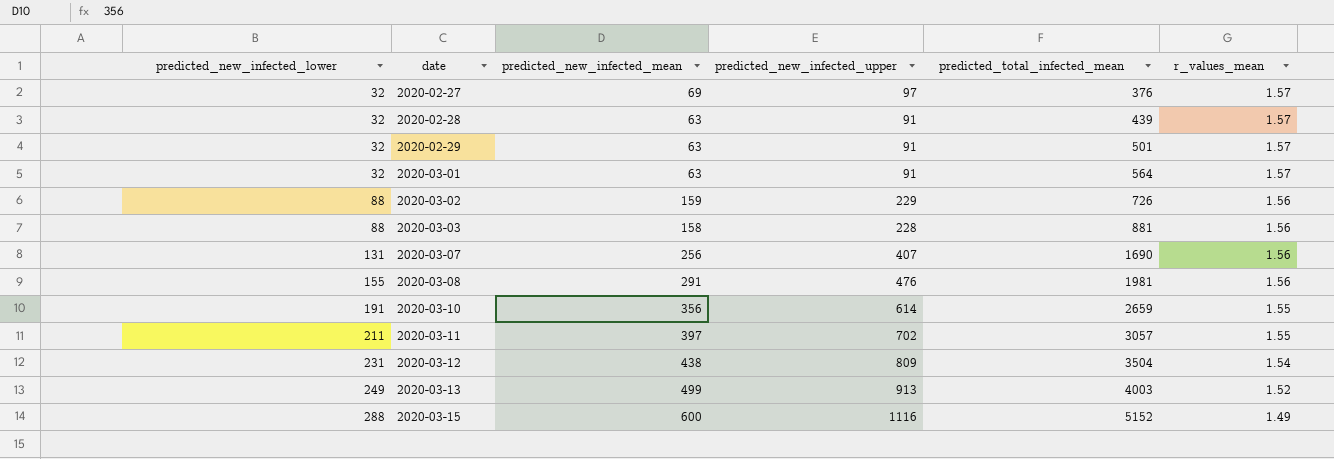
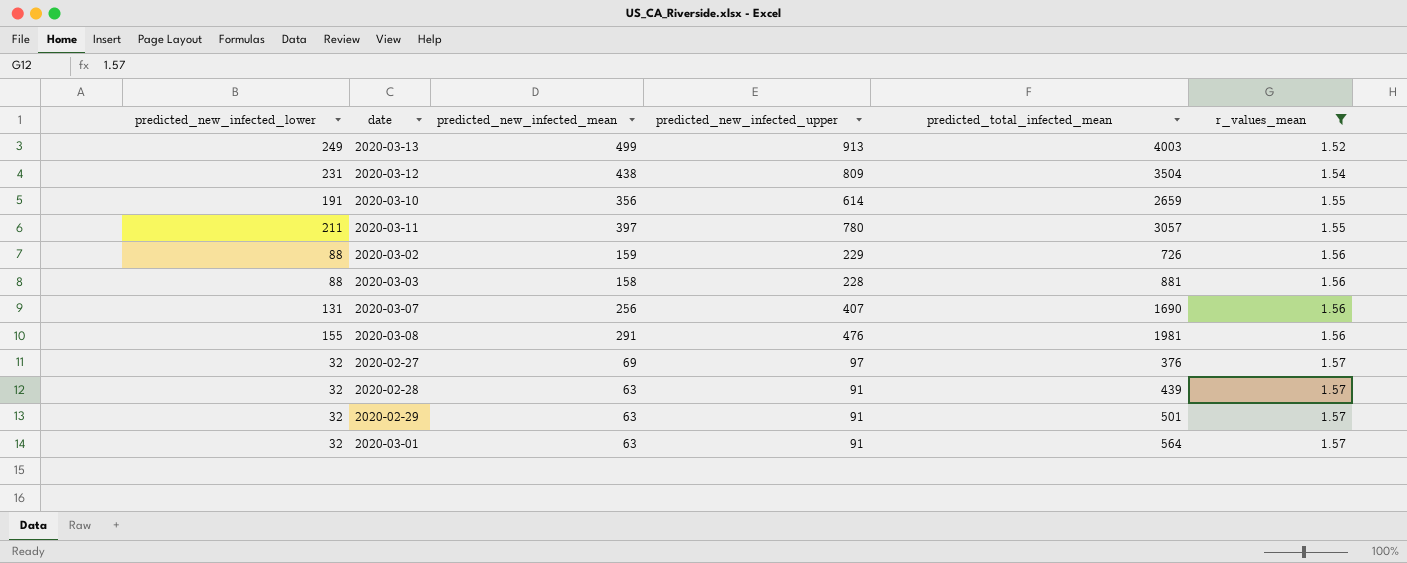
filter: none -> r_values_mean != 1.49
row order: predicted_new_infected_lower ascending -> r_values_mean ascending
2020-03-11 | predicted_new_infected_upper: 702 -> 780

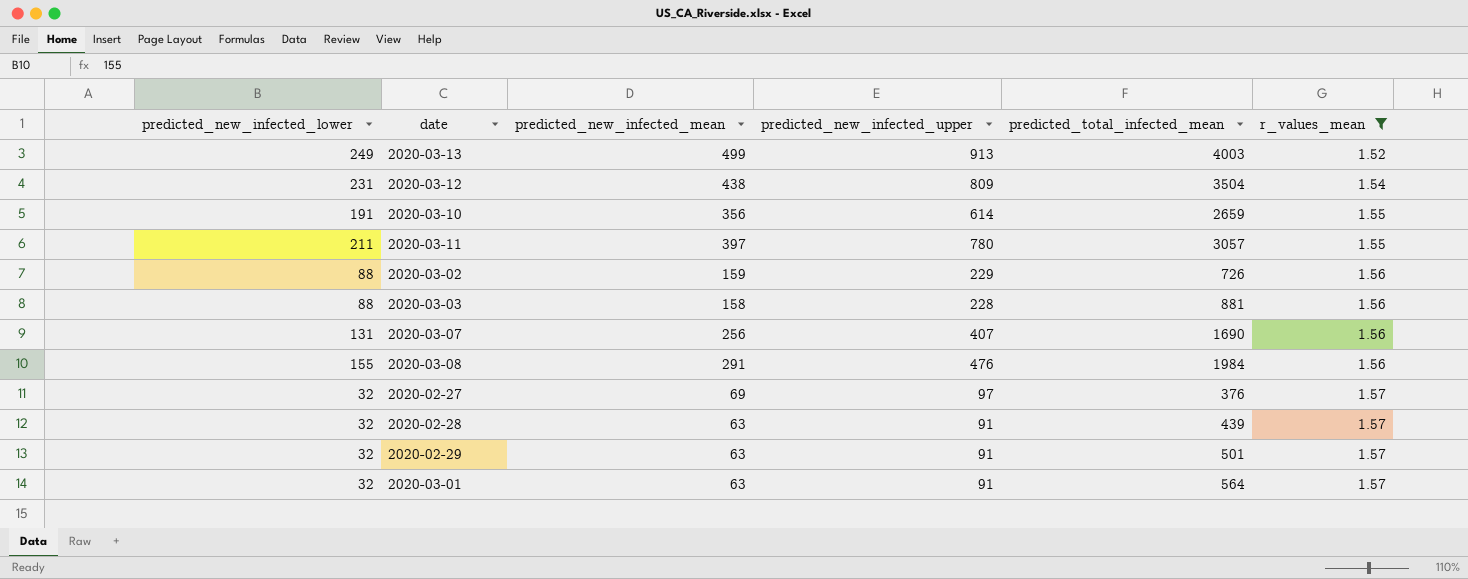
2020-03-08 | predicted_total_infected_mean: 1981 -> 1984

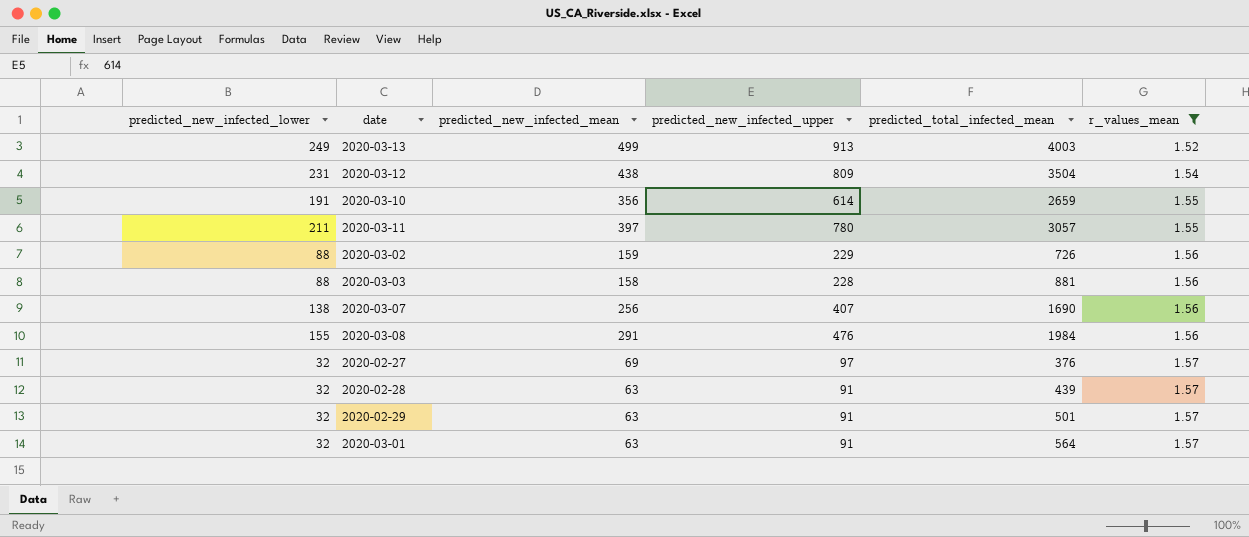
2020-03-07 | predicted_new_infected_lower: 131 -> 138

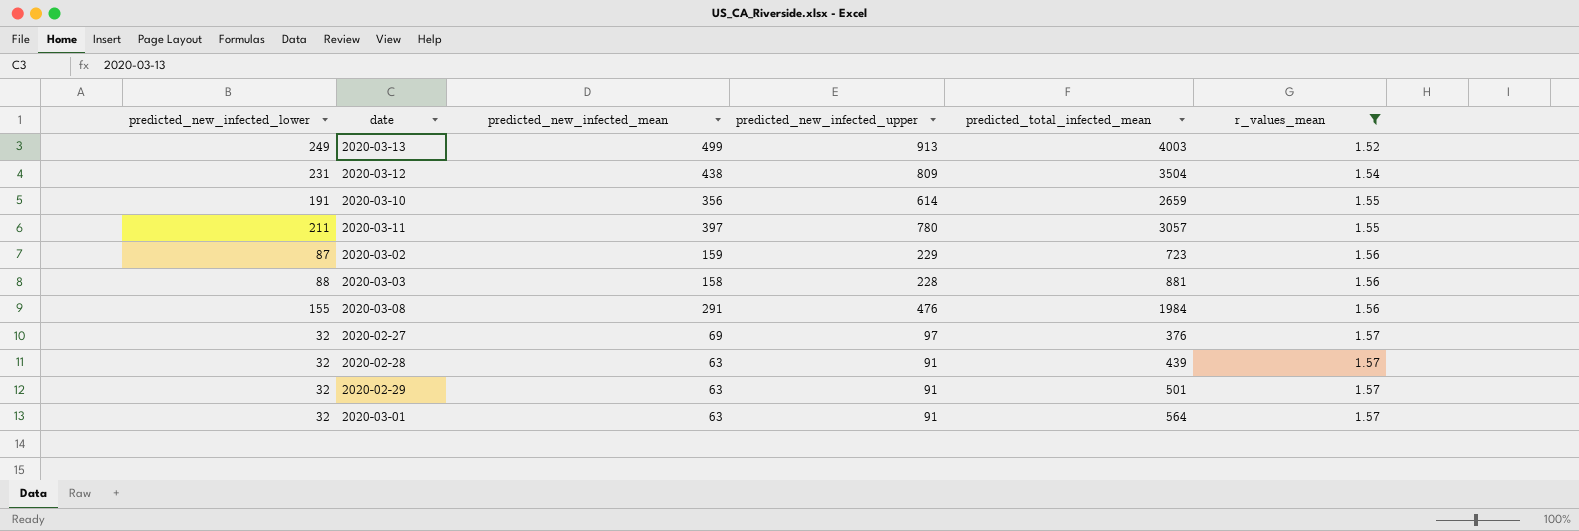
row 2020-03-07: 138 | 256 | 407 | 1690 | 1.56 -> none
2020-03-02 | predicted_new_infected_lower: 88 -> 87
2020-03-02 | predicted_total_infected_mean: 726 -> 723

